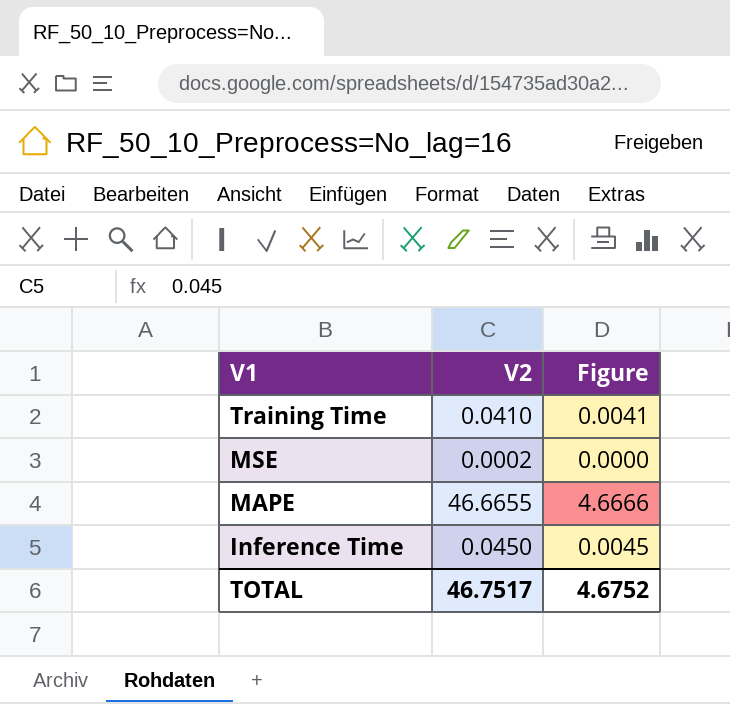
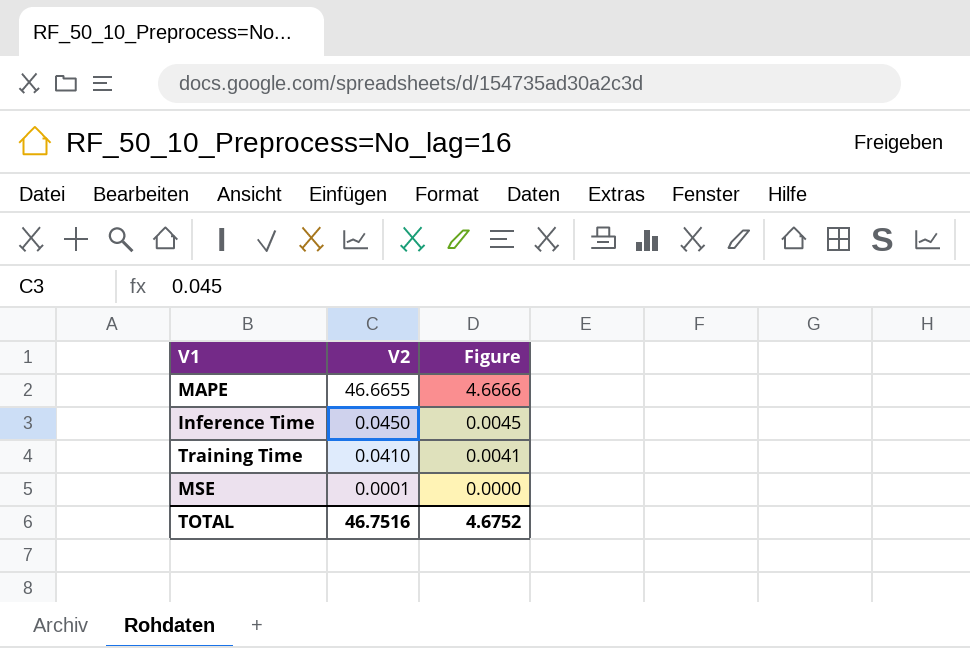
row order: V1 descending -> V2 descending
MSE | V2: 0.0002 -> 0.0001
TOTAL | V2: 46.7517 -> 46.7516

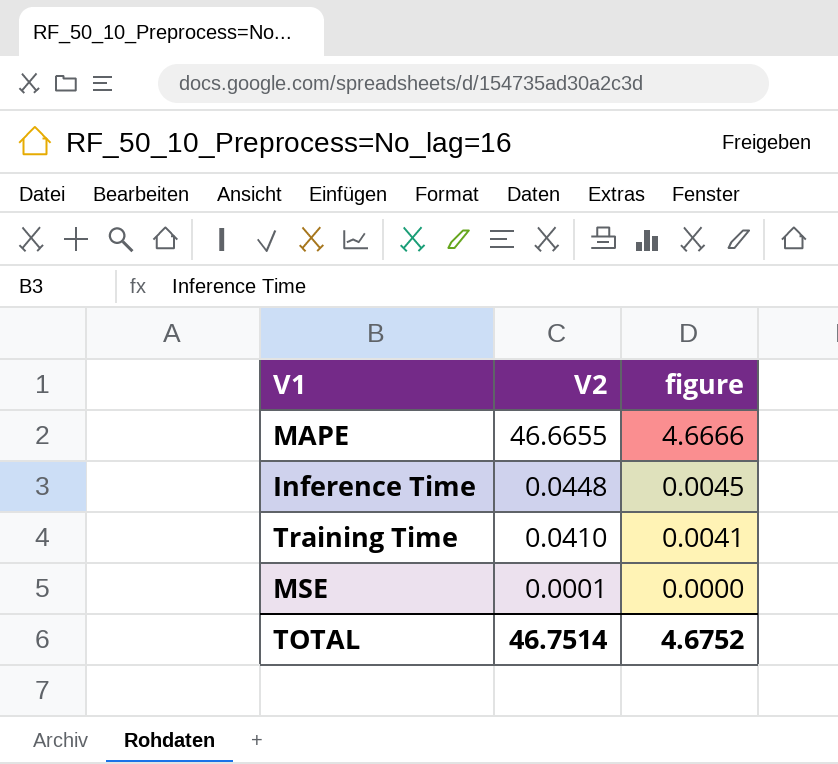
column name: Figure -> figure
Inference Time | V2: 0.0450 -> 0.0448
TOTAL | V2: 46.7516 -> 46.7514

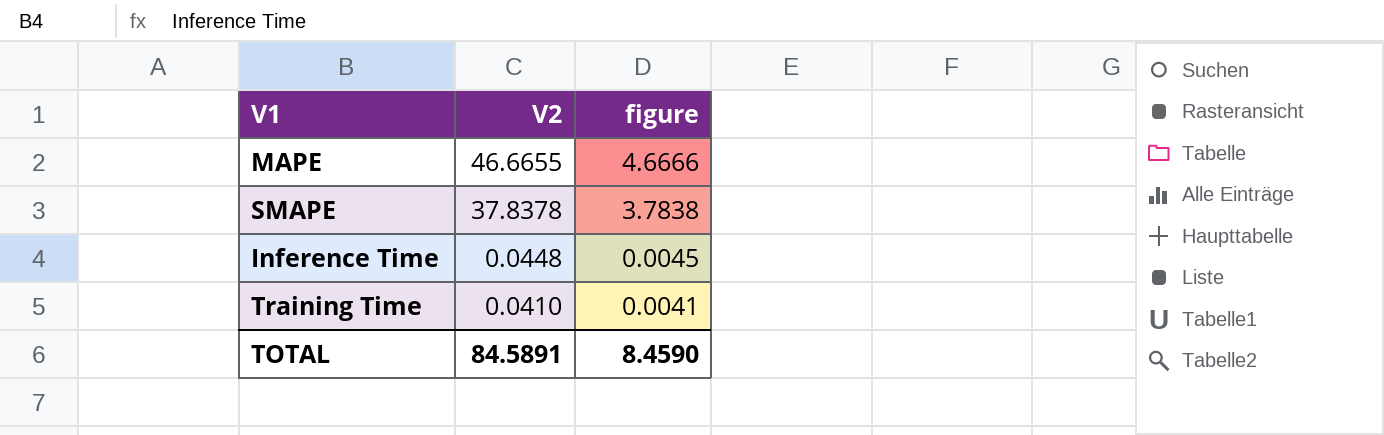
row MSE: 0.0001 | 0.0000 -> none
row SMAPE: none -> 37.8378 | 3.7838
TOTAL | V2: 46.7514 -> 84.5891
TOTAL | figure: 4.6752 -> 8.4590

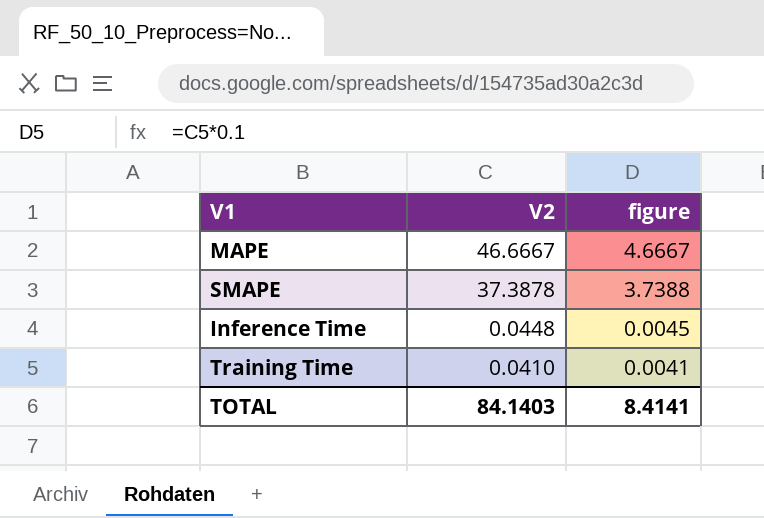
MAPE | V2: 46.6655 -> 46.6667
MAPE | figure: 4.6666 -> 4.6667
SMAPE | V2: 37.8378 -> 37.3878
SMAPE | figure: 3.7838 -> 3.7388
TOTAL | V2: 84.5891 -> 84.1403
TOTAL | figure: 8.4590 -> 8.4141

